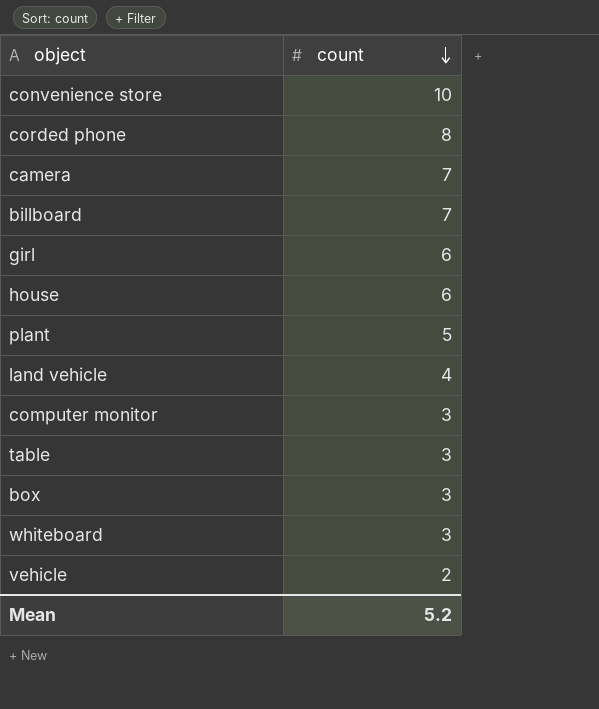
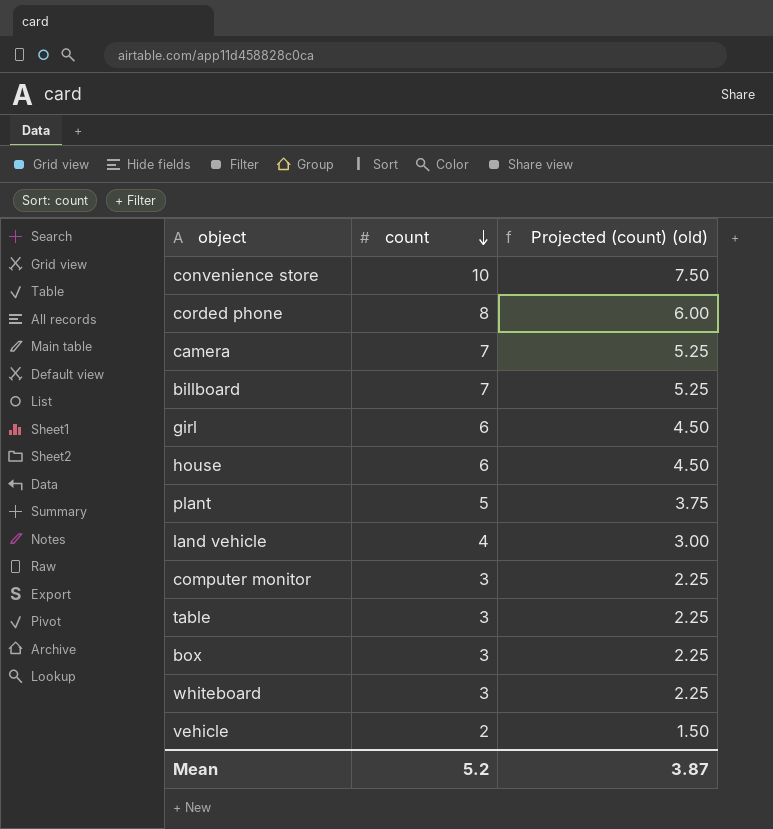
column Projected (count) (old) | formula: none -> [count] * 0.75

